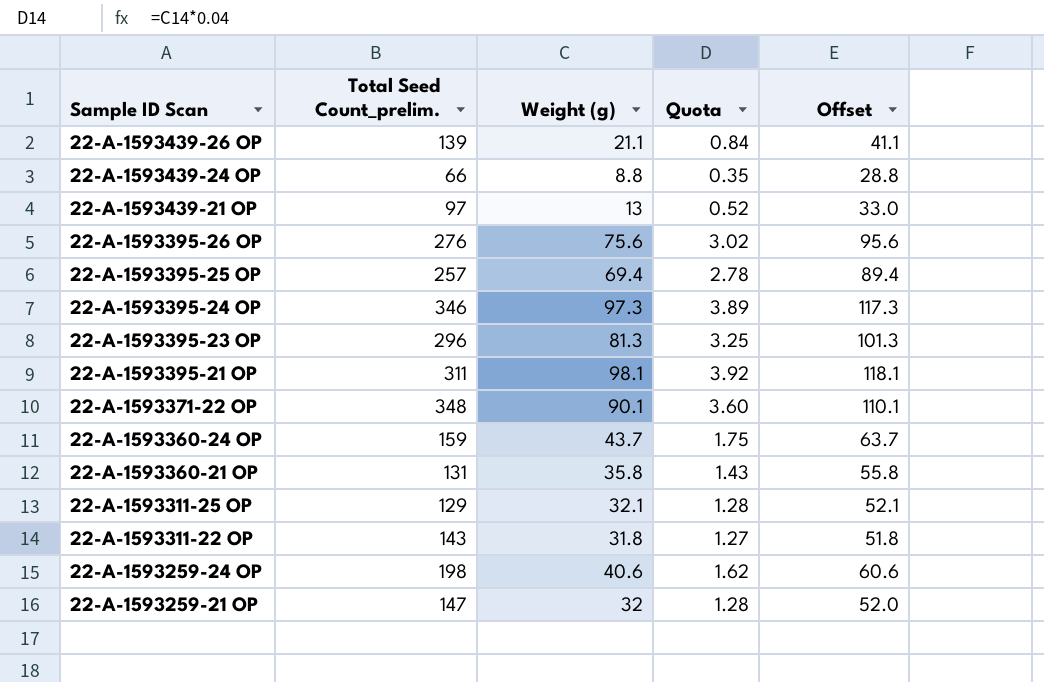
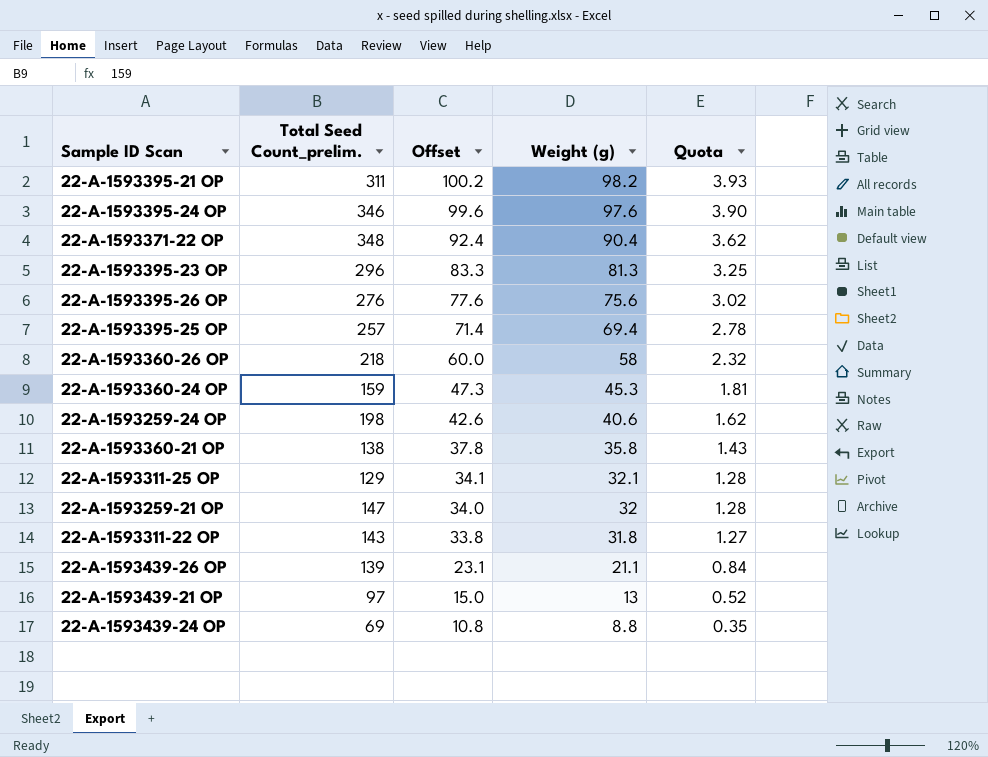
row order: Sample ID Scan descending -> Offset descending
column Offset | formula: [Weight (g)] + 20 -> [Weight (g)] + 2
column Offset | position: 5 -> 3
22-A-1593395-21 OP | Weight (g): 98.1 -> 98.2
22-A-1593395-21 OP | Quota: 3.92 -> 3.93
22-A-1593395-24 OP | Weight (g): 97.3 -> 97.6
22-A-1593395-24 OP | Quota: 3.89 -> 3.90
22-A-1593371-22 OP | Weight (g): 90.1 -> 90.4
22-A-1593371-22 OP | Quota: 3.60 -> 3.62
row 22-A-1593360-26 OP: none -> 218 | 60.0 | 58 | 2.32
22-A-1593360-24 OP | Weight (g): 43.7 -> 45.3
22-A-1593360-24 OP | Quota: 1.75 -> 1.81
22-A-1593360-21 OP | Total Seed Count_prelim.: 131 -> 138
22-A-1593439-24 OP | Total Seed Count_prelim.: 66 -> 69

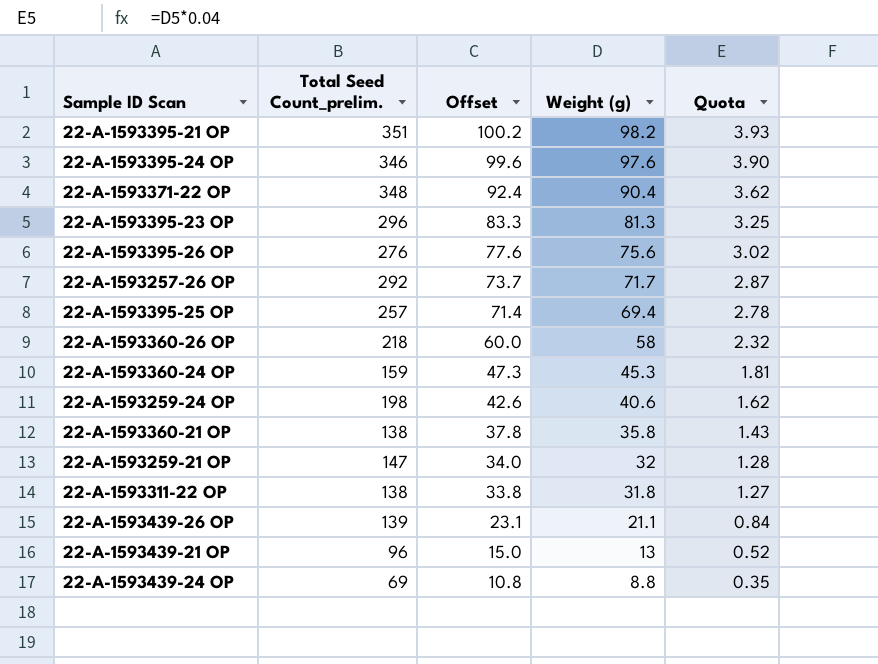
row 22-A-1593311-25 OP: 129 | 34.1 | 32.1 | 1.28 -> none
22-A-1593395-21 OP | Total Seed Count_prelim.: 311 -> 351
row 22-A-1593257-26 OP: none -> 292 | 73.7 | 71.7 | 2.87
22-A-1593311-22 OP | Total Seed Count_prelim.: 143 -> 138
22-A-1593439-21 OP | Total Seed Count_prelim.: 97 -> 96

